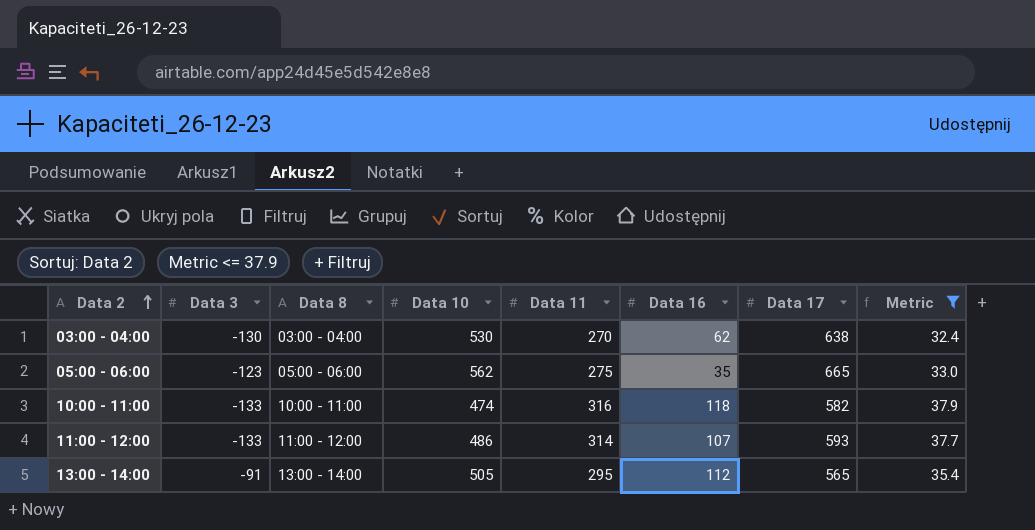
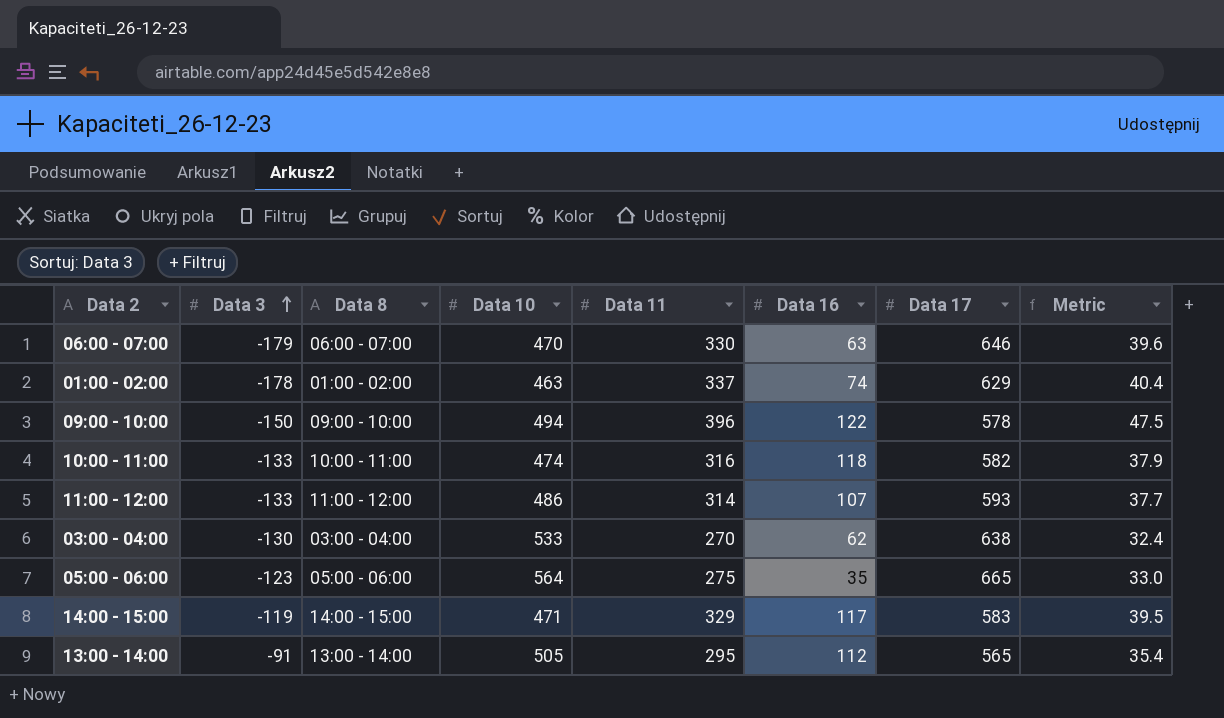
filter: Metric <= 37.9 -> none
row order: Data 2 ascending -> Data 3 ascending
03:00 - 04:00 | Data 10: 530 -> 533
05:00 - 06:00 | Data 10: 562 -> 564

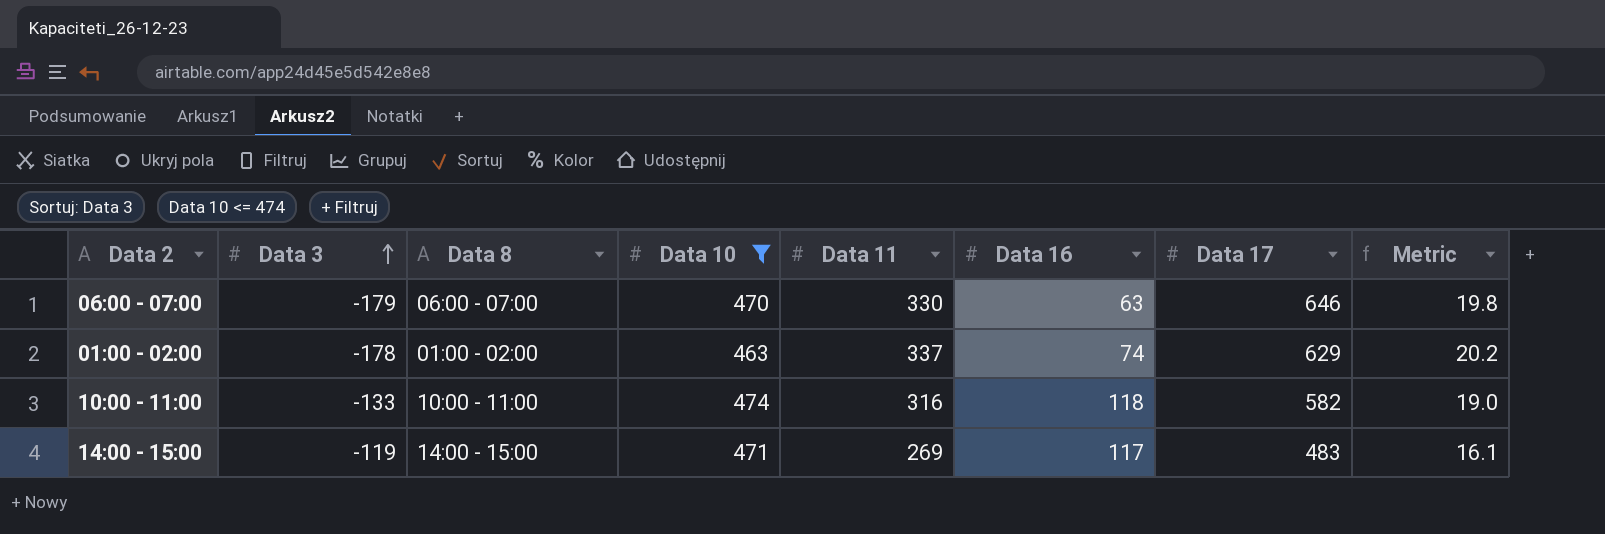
filter: none -> Data 10 <= 474
column Metric | formula: [Data 11] * 0.12 -> [Data 11] * 0.06
14:00 - 15:00 | Data 11: 329 -> 269
14:00 - 15:00 | Data 17: 583 -> 483

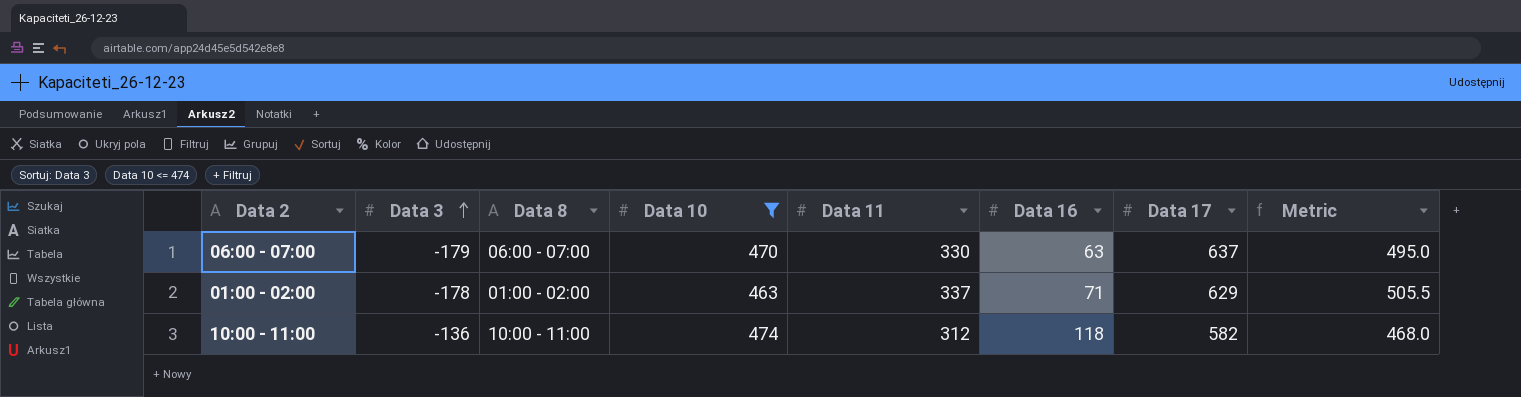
column Metric | formula: [Data 11] * 0.06 -> [Data 11] * 1.5
row 14:00 - 15:00: -119 | 14:00 - 15:00 | 471 | 269 | 117 | 483 | 16.1 -> none
06:00 - 07:00 | Data 17: 646 -> 637
01:00 - 02:00 | Data 16: 74 -> 71
10:00 - 11:00 | Data 3: -133 -> -136
10:00 - 11:00 | Data 11: 316 -> 312

